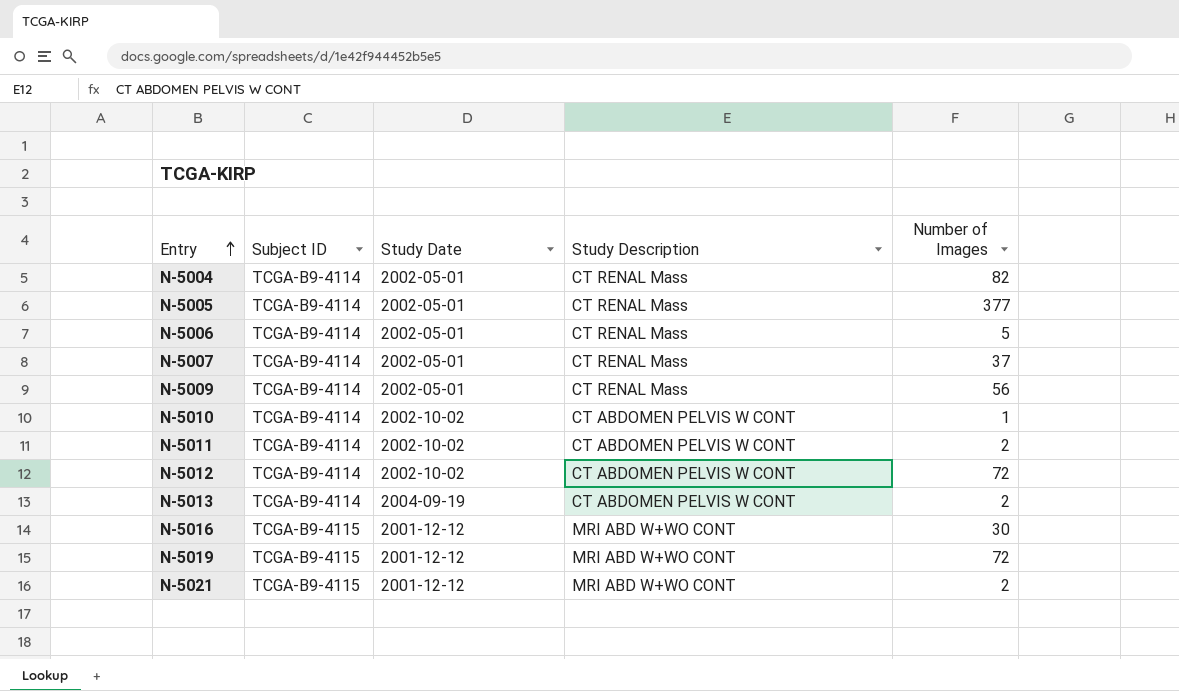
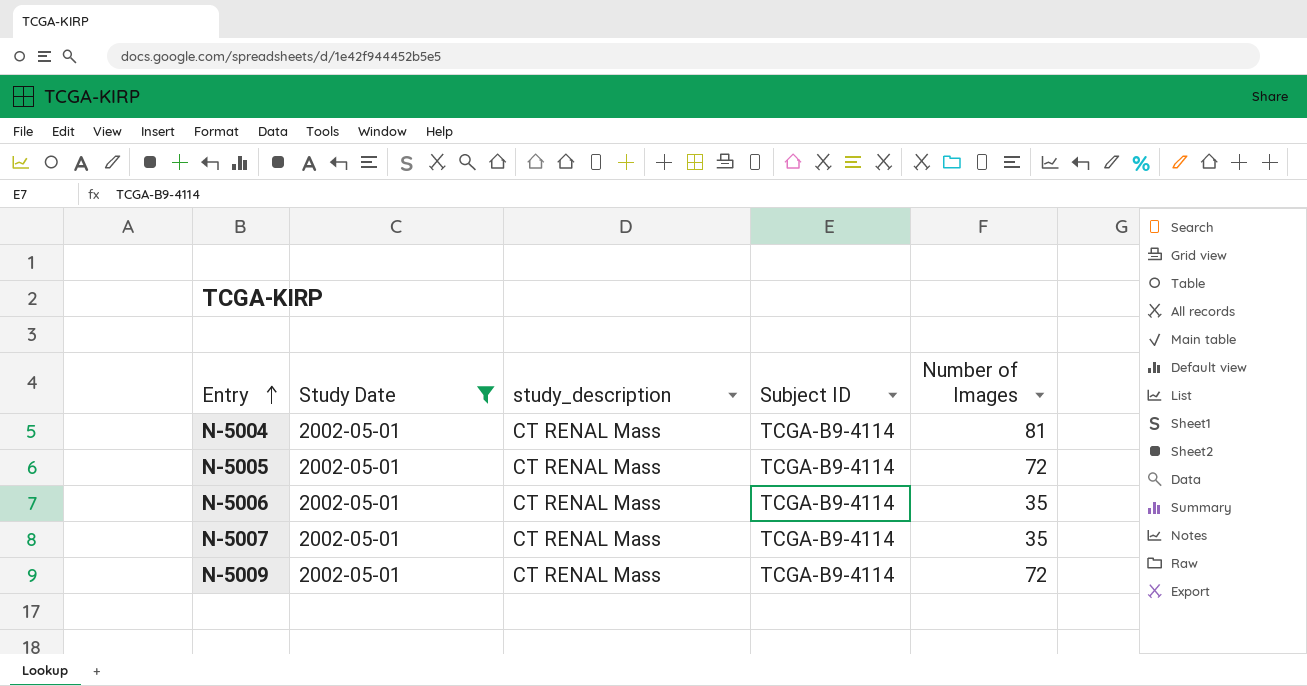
filter: none -> Study Date = 2002-05-01
column name: Study Description -> study_description
column Subject ID | position: 2 -> 4
N-5004 | Number of Images: 82 -> 81
N-5005 | Number of Images: 377 -> 72
N-5006 | Number of Images: 5 -> 35
N-5007 | Number of Images: 37 -> 35
N-5009 | Number of Images: 56 -> 72

